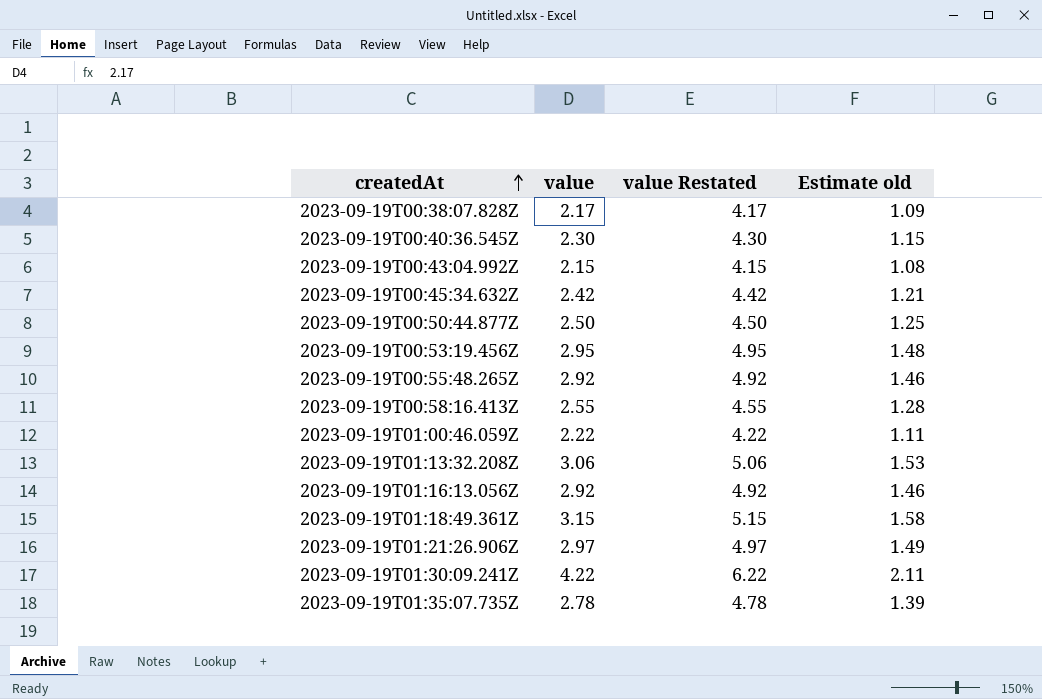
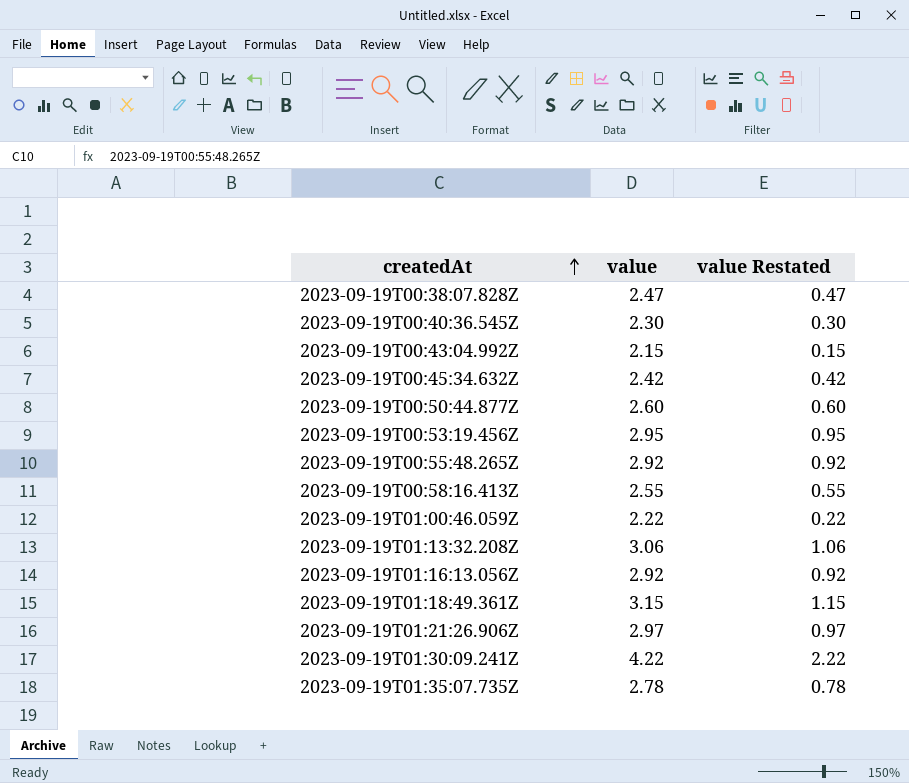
column Estimate old | formula: [value] * 0.5 -> none
column value Restated | formula: [value] + 2 -> [value] - 2
2023-09-19T00:38:07.828Z | value: 2.17 -> 2.47
2023-09-19T00:50:44.877Z | value: 2.50 -> 2.60

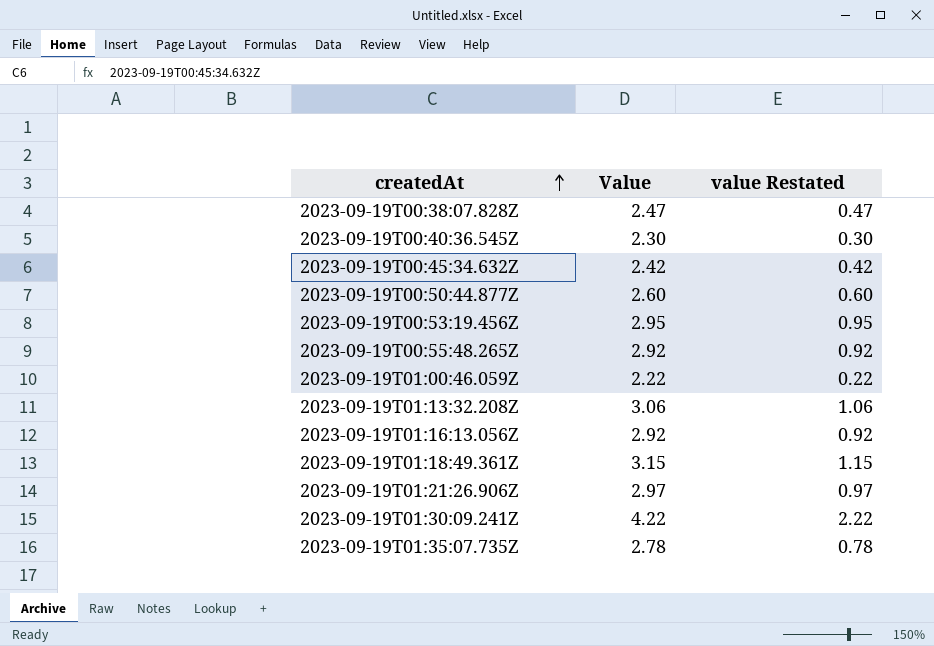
column name: value -> Value
row 2023-09-19T00:43:04.992Z: 2.15 | 0.15 -> none
row 2023-09-19T00:58:16.413Z: 2.55 | 0.55 -> none

